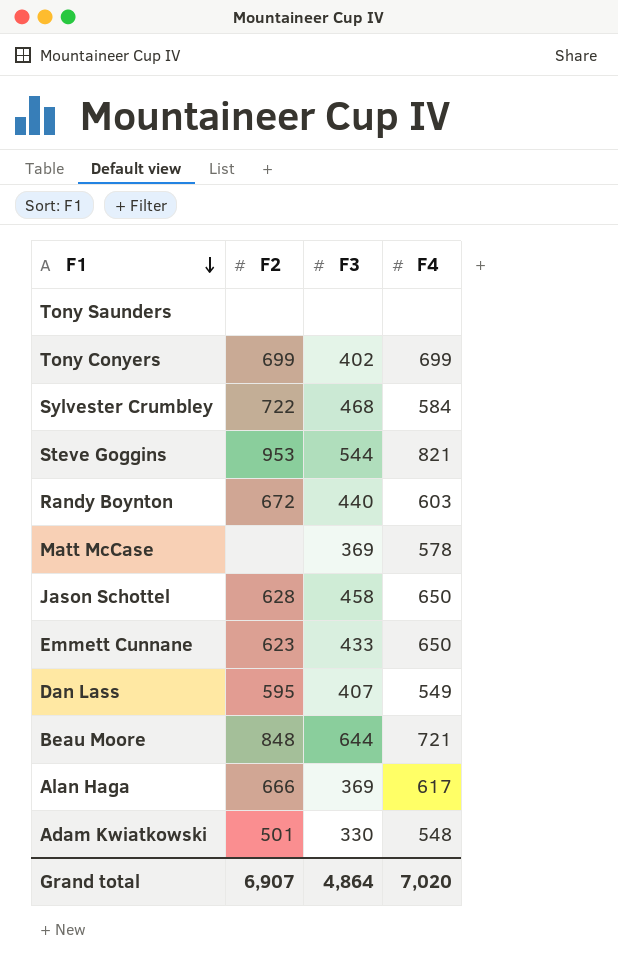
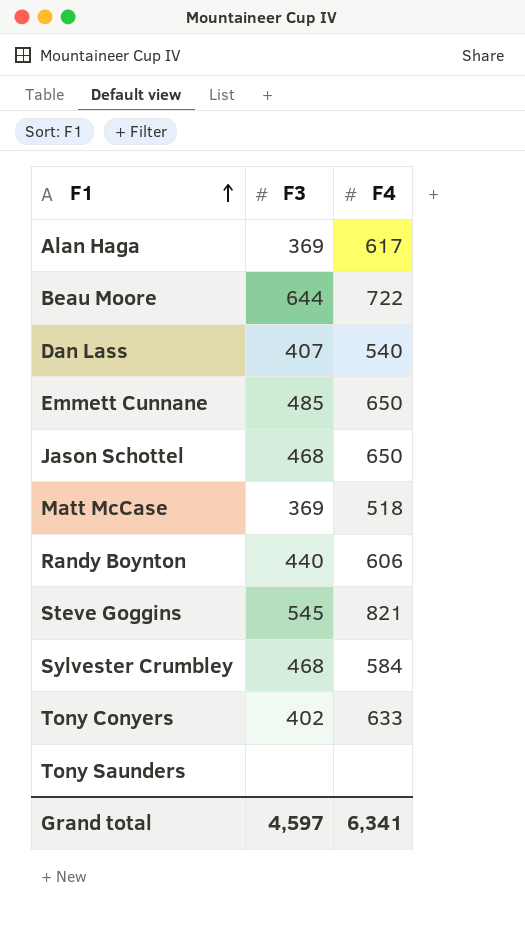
row order: F1 descending -> F1 ascending
column F2 | position: 2 -> none
row Adam Kwiatkowski: 501 | 330 | 548 -> none
Beau Moore | F4: 721 -> 722
Dan Lass | F4: 549 -> 540
Emmett Cunnane | F3: 433 -> 485
Jason Schottel | F3: 458 -> 468
Matt McCase | F4: 578 -> 518
Randy Boynton | F4: 603 -> 606
Steve Goggins | F3: 544 -> 545
Tony Conyers | F4: 699 -> 633
Grand total | F3: 4,864 -> 4,597
Grand total | F4: 7,020 -> 6,341

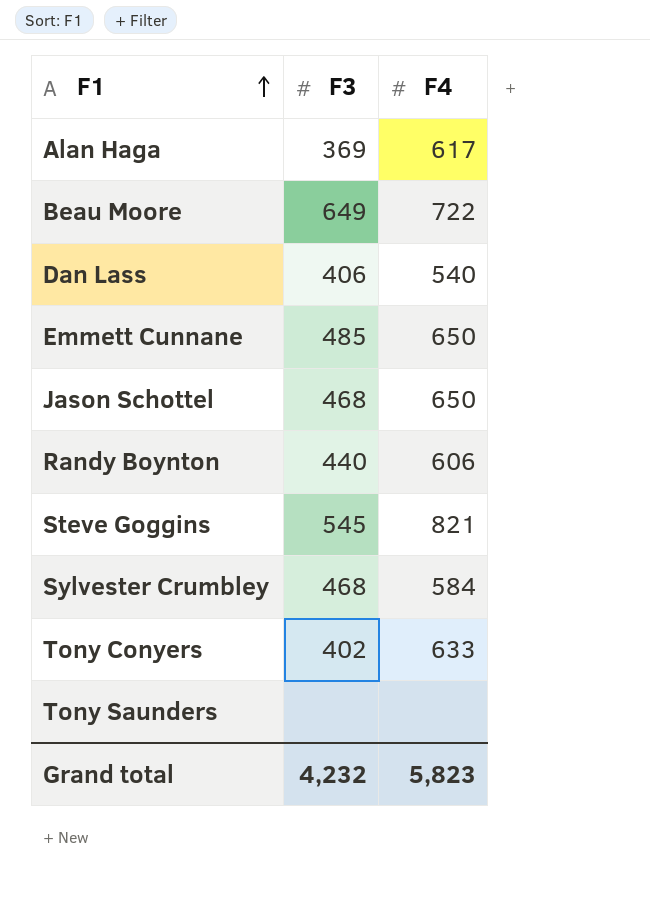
row Matt McCase: 369 | 518 -> none
Beau Moore | F3: 644 -> 649
Dan Lass | F3: 407 -> 406
Grand total | F3: 4,597 -> 4,232
Grand total | F4: 6,341 -> 5,823

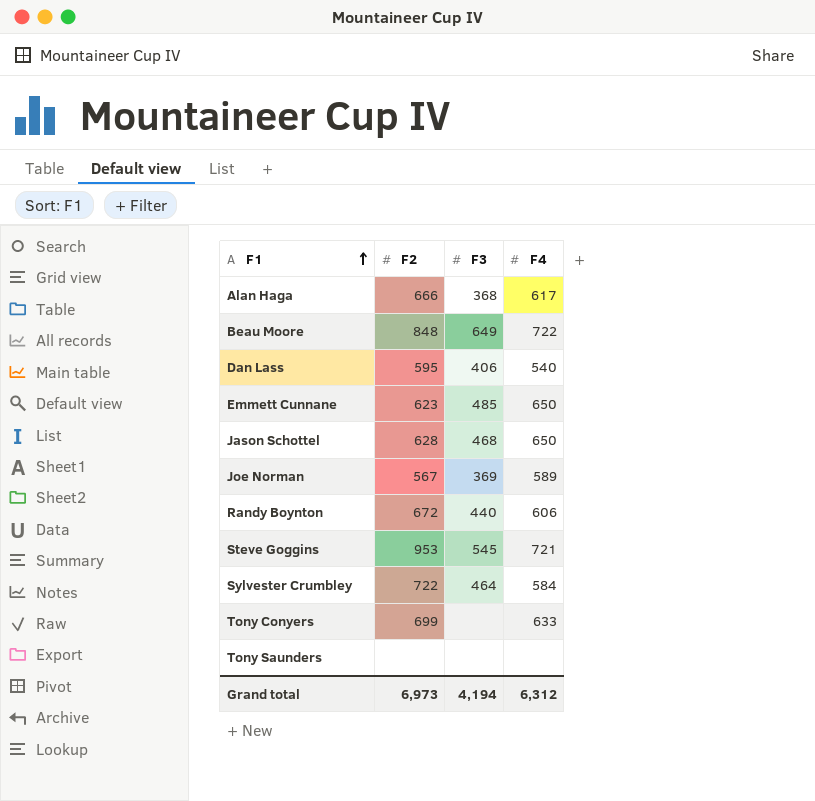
column F2 | position: none -> 2
Alan Haga | F3: 369 -> 368
row Joe Norman: none -> 567 | 369 | 589
Steve Goggins | F4: 821 -> 721
Sylvester Crumbley | F3: 468 -> 464
Tony Conyers | F3: 402 -> none
Grand total | F3: 4,232 -> 4,194
Grand total | F4: 5,823 -> 6,312

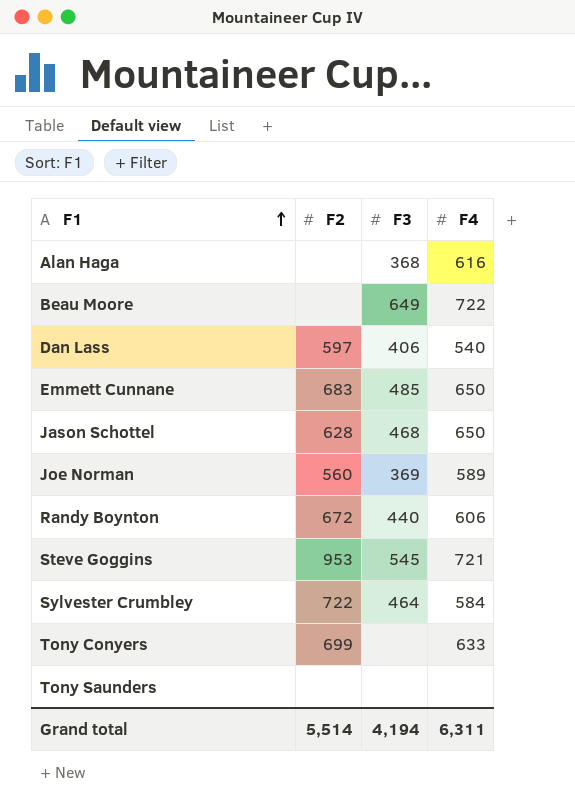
Alan Haga | F2: 666 -> none
Alan Haga | F4: 617 -> 616
Beau Moore | F2: 848 -> none
Dan Lass | F2: 595 -> 597
Emmett Cunnane | F2: 623 -> 683
Joe Norman | F2: 567 -> 560
Grand total | F2: 6,973 -> 5,514
Grand total | F4: 6,312 -> 6,311

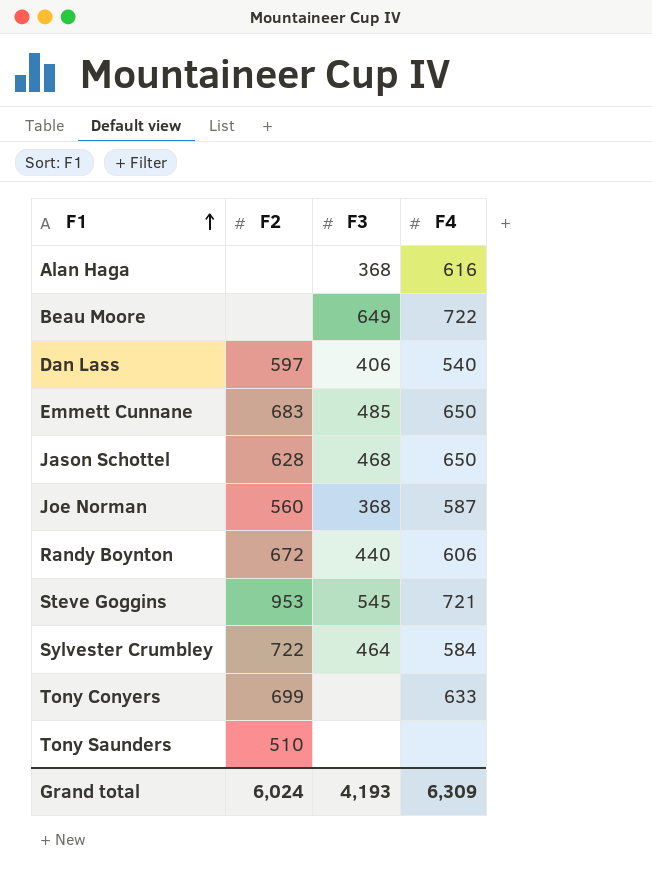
Joe Norman | F3: 369 -> 368
Joe Norman | F4: 589 -> 587
Tony Saunders | F2: none -> 510
Grand total | F2: 5,514 -> 6,024
Grand total | F3: 4,194 -> 4,193
Grand total | F4: 6,311 -> 6,309

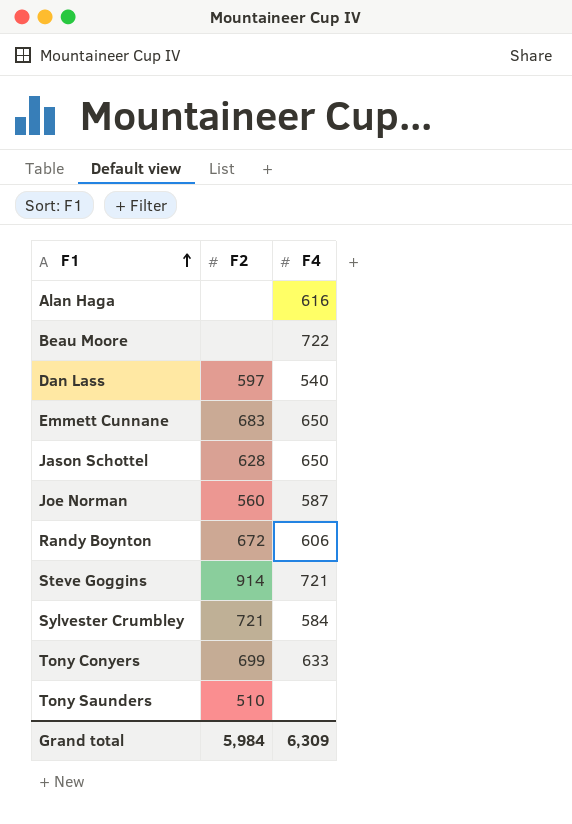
column F3 | position: 3 -> none
Steve Goggins | F2: 953 -> 914
Sylvester Crumbley | F2: 722 -> 721
Grand total | F2: 6,024 -> 5,984

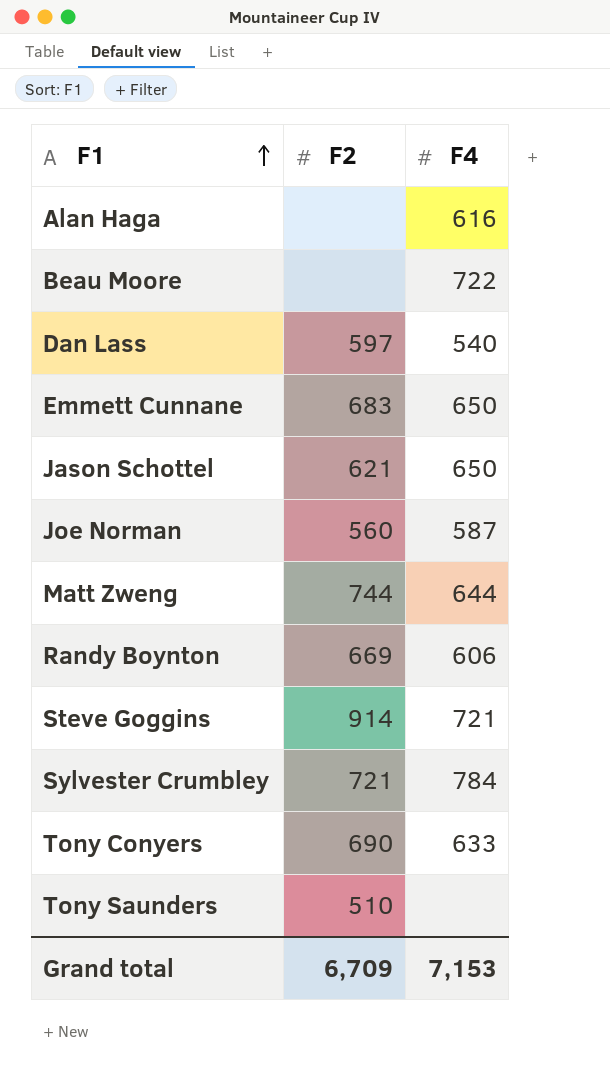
Jason Schottel | F2: 628 -> 621
row Matt Zweng: none -> 744 | 644
Randy Boynton | F2: 672 -> 669
Sylvester Crumbley | F4: 584 -> 784
Tony Conyers | F2: 699 -> 690
Grand total | F2: 5,984 -> 6,709
Grand total | F4: 6,309 -> 7,153

